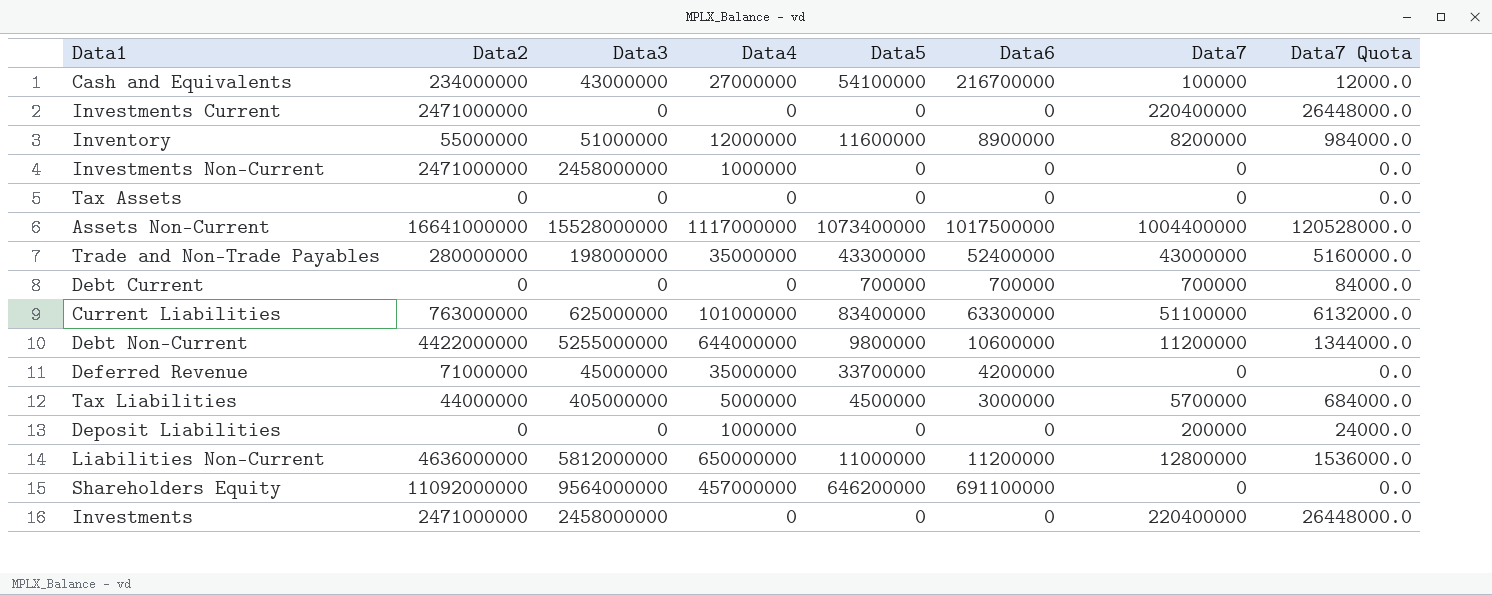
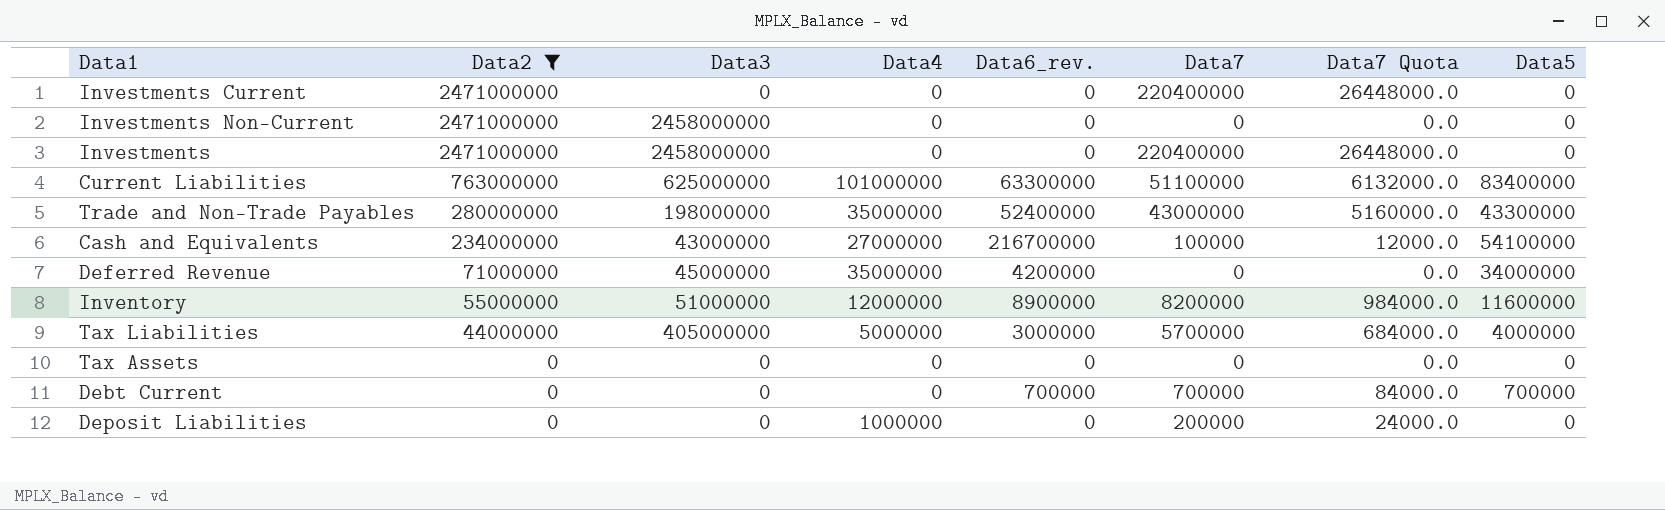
filter: none -> Data2 <= 2471000000
row order: none -> Data2 descending
column name: Data6 -> Data6_rev.
column Data5 | position: 5 -> 8
Investments Non-Current | Data4: 1000000 -> 0
Deferred Revenue | Data5: 33700000 -> 34000000
Tax Liabilities | Data5: 4500000 -> 4000000

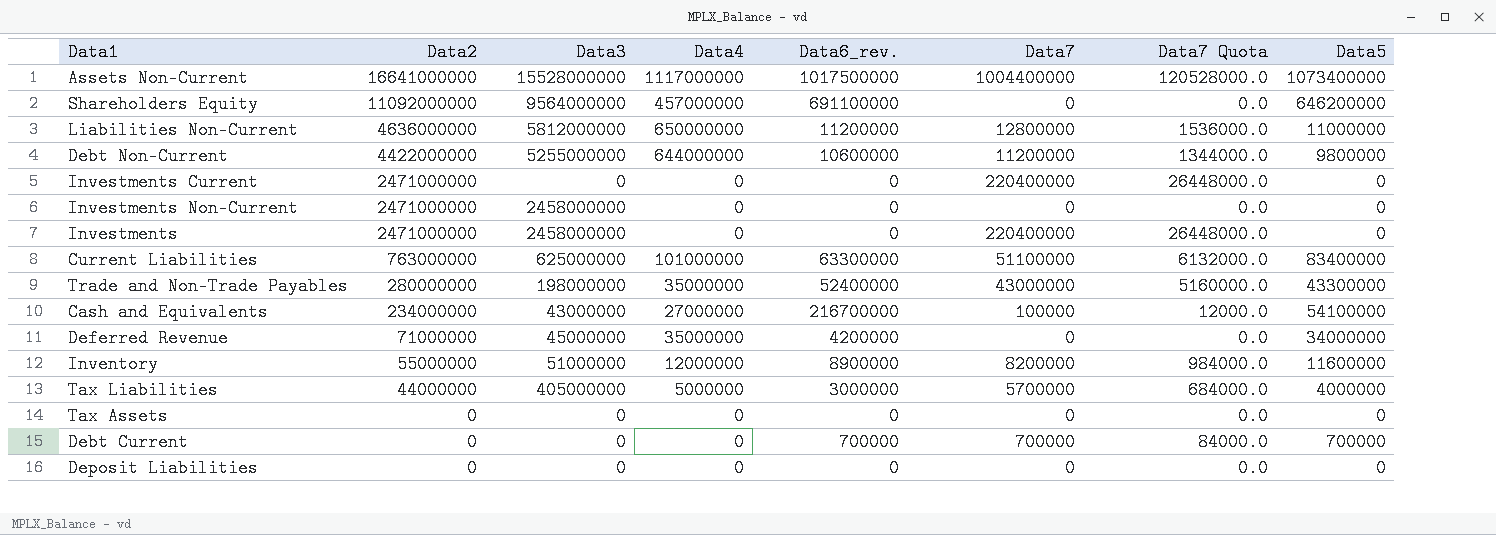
filter: Data2 <= 2471000000 -> none
Deposit Liabilities | Data4: 1000000 -> 0
Deposit Liabilities | Data7: 200000 -> 0
Deposit Liabilities | Data7 Quota: 24000.0 -> 0.0

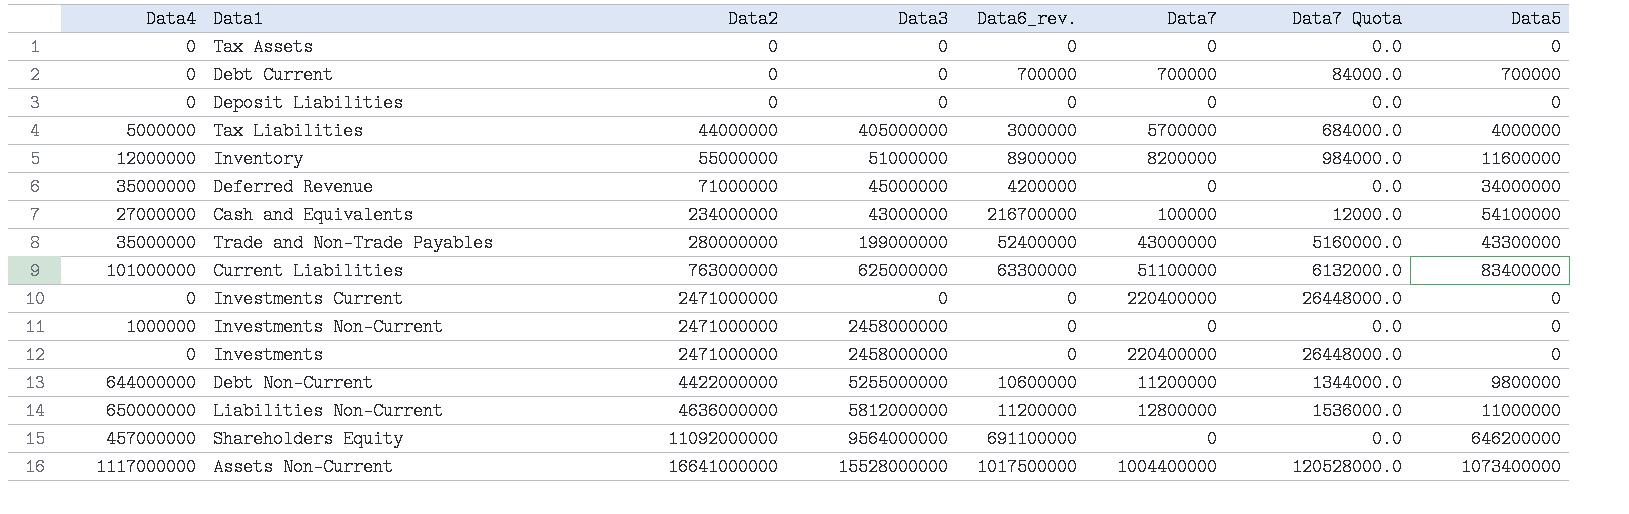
row order: Data2 descending -> Data2 ascending
column Data4 | position: 4 -> 1
Trade and Non-Trade Payables | Data3: 198000000 -> 199000000
Investments Non-Current | Data4: 0 -> 1000000

